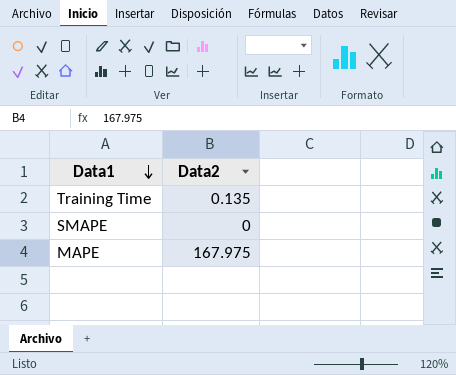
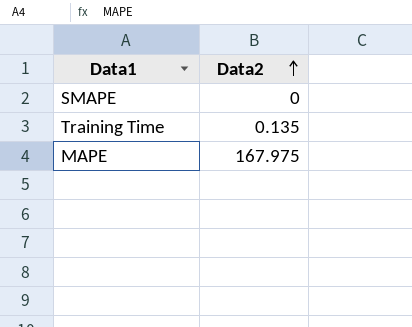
row order: Data1 descending -> Data2 ascending

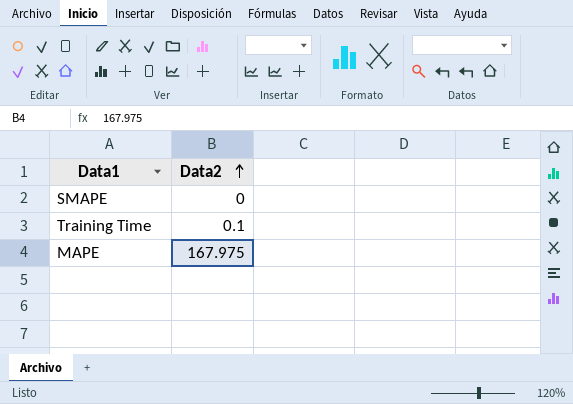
Training Time | Data2: 0.135 -> 0.1

